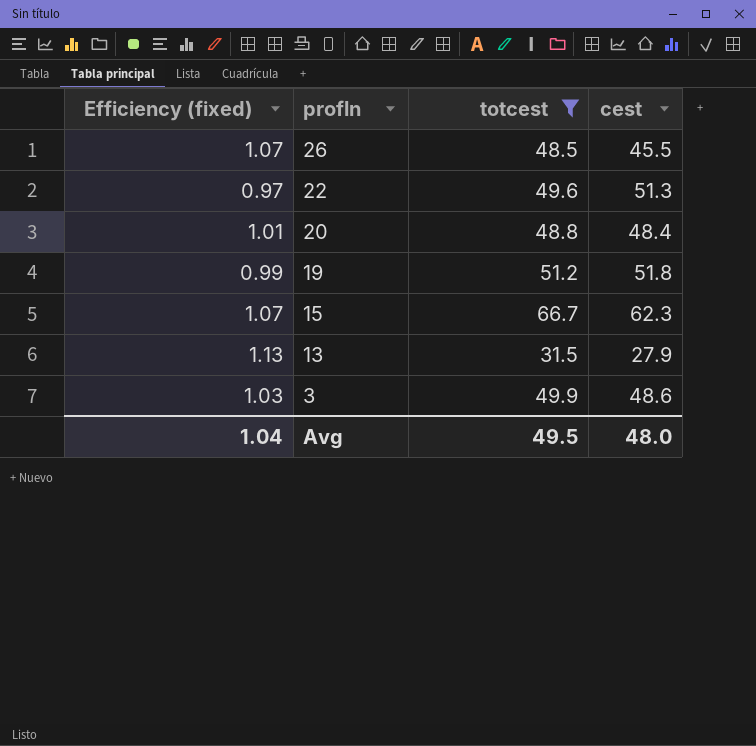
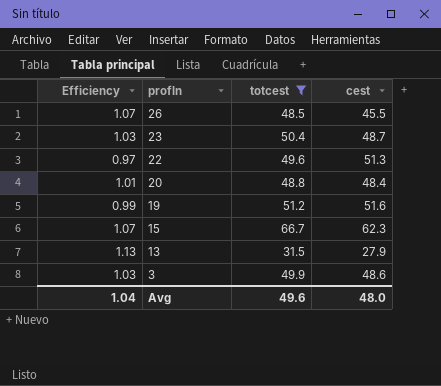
column name: Efficiency (fixed) -> Efficiency
row 23: none -> 1.03 | 50.4 | 48.7
19 | cest: 51.8 -> 51.6
Avg | totcest: 49.5 -> 49.6

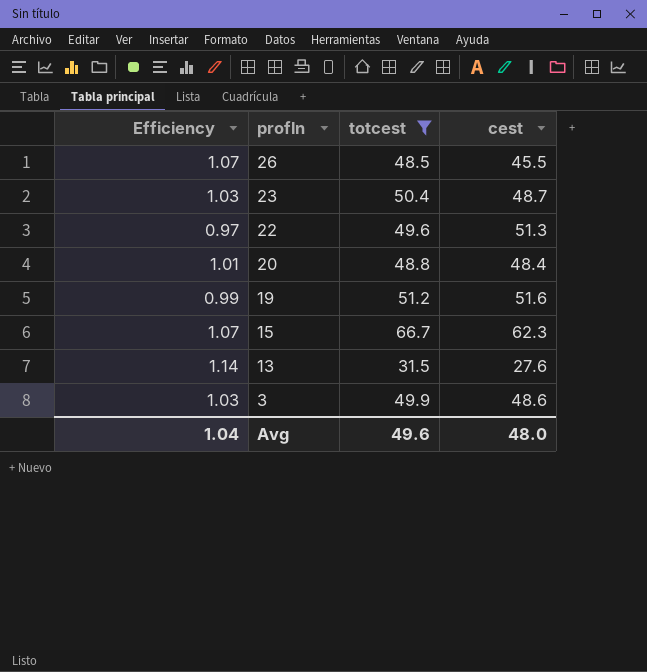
13 | Efficiency: 1.13 -> 1.14
13 | cest: 27.9 -> 27.6

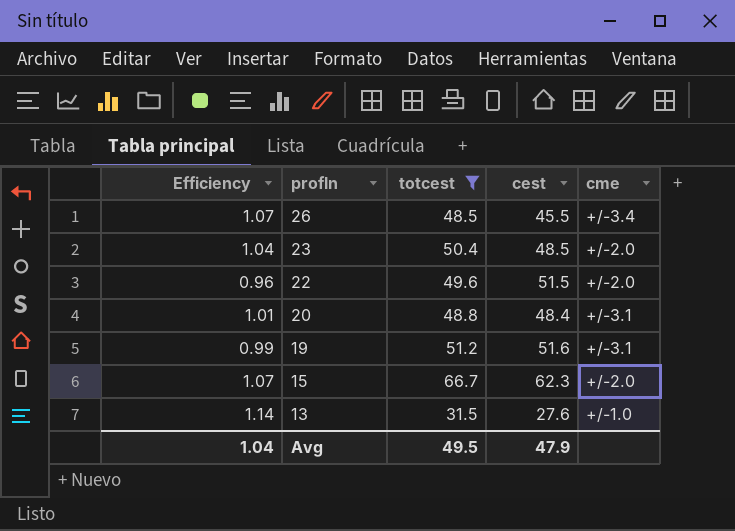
column cme | position: none -> 5
row 3: 1.03 | 49.9 | 48.6 -> none
23 | Efficiency: 1.03 -> 1.04
23 | cest: 48.7 -> 48.5
22 | Efficiency: 0.97 -> 0.96
22 | cest: 51.3 -> 51.5
Avg | totcest: 49.6 -> 49.5
Avg | cest: 48.0 -> 47.9

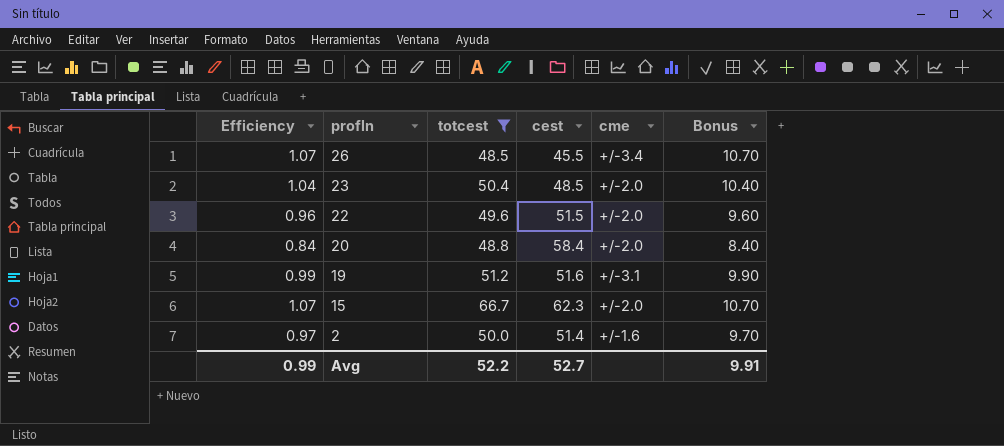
column Bonus | formula: none -> [Efficiency] * 10
row 13: 1.14 | 31.5 | 27.6 | +/-1.0 -> none
20 | Efficiency: 1.01 -> 0.84
20 | cest: 48.4 -> 58.4
20 | cme: +/-3.1 -> +/-2.0
row 2: none -> 0.97 | 50.0 | 51.4 | +/-1.6 | 9.70
Avg | Efficiency: 1.04 -> 0.99
Avg | totcest: 49.5 -> 52.2
Avg | cest: 47.9 -> 52.7

